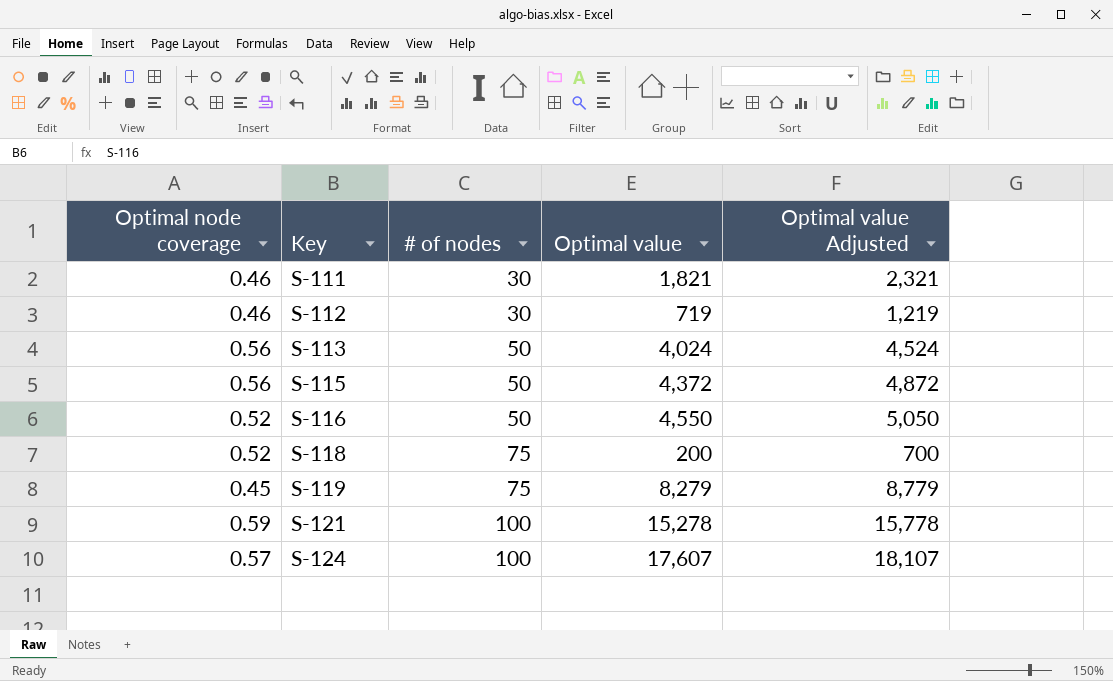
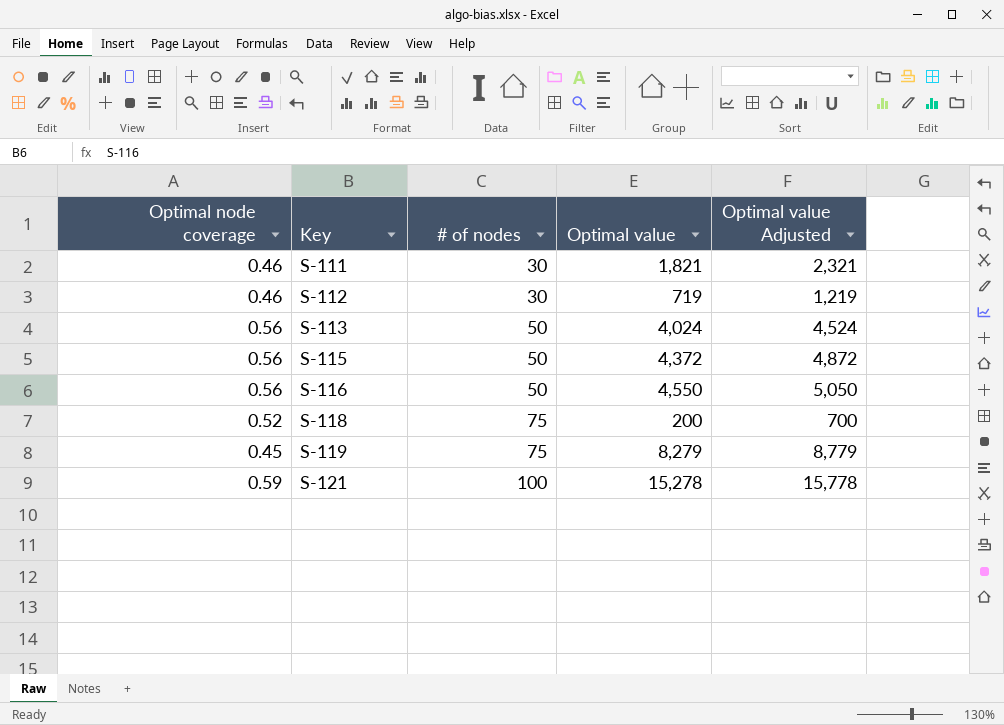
row S-124: 0.57 | 100 | 17,607 | 18,107 -> none
S-116 | Optimal node coverage: 0.52 -> 0.56

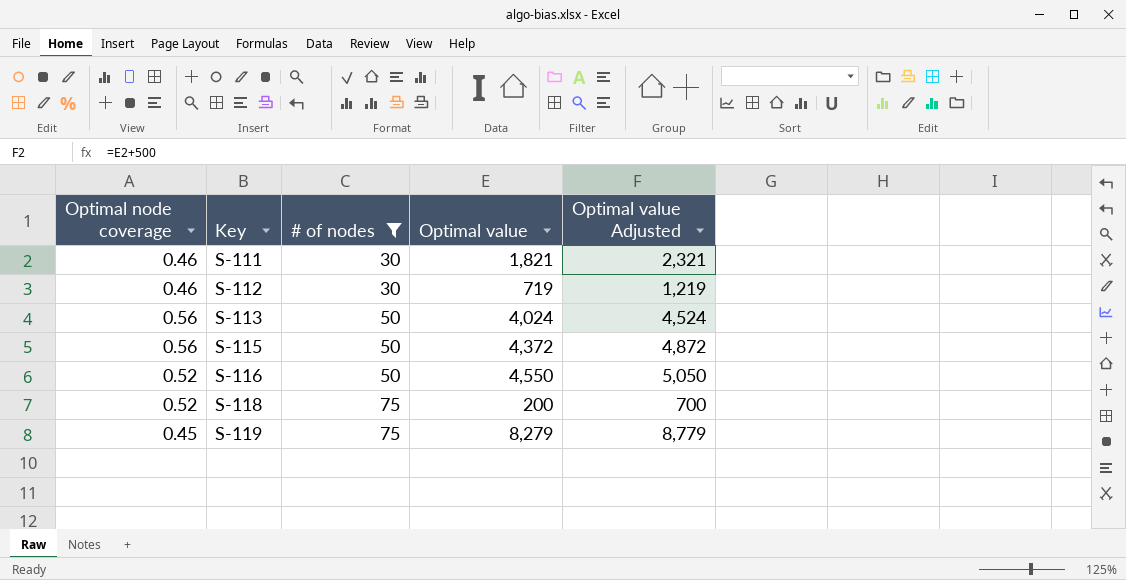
filter: none -> # of nodes != 100
S-116 | Optimal node coverage: 0.56 -> 0.52

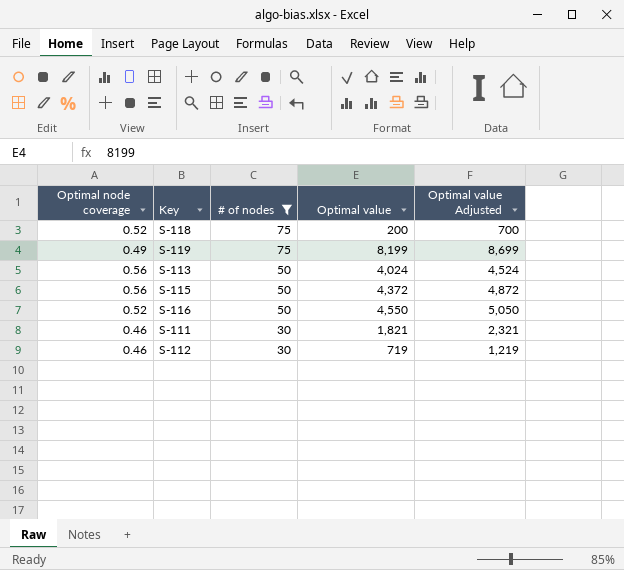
row order: Key ascending -> # of nodes descending
S-119 | Optimal node coverage: 0.45 -> 0.49
S-119 | Optimal value: 8,279 -> 8,199
S-119 | Optimal value Adjusted: 8,779 -> 8,699

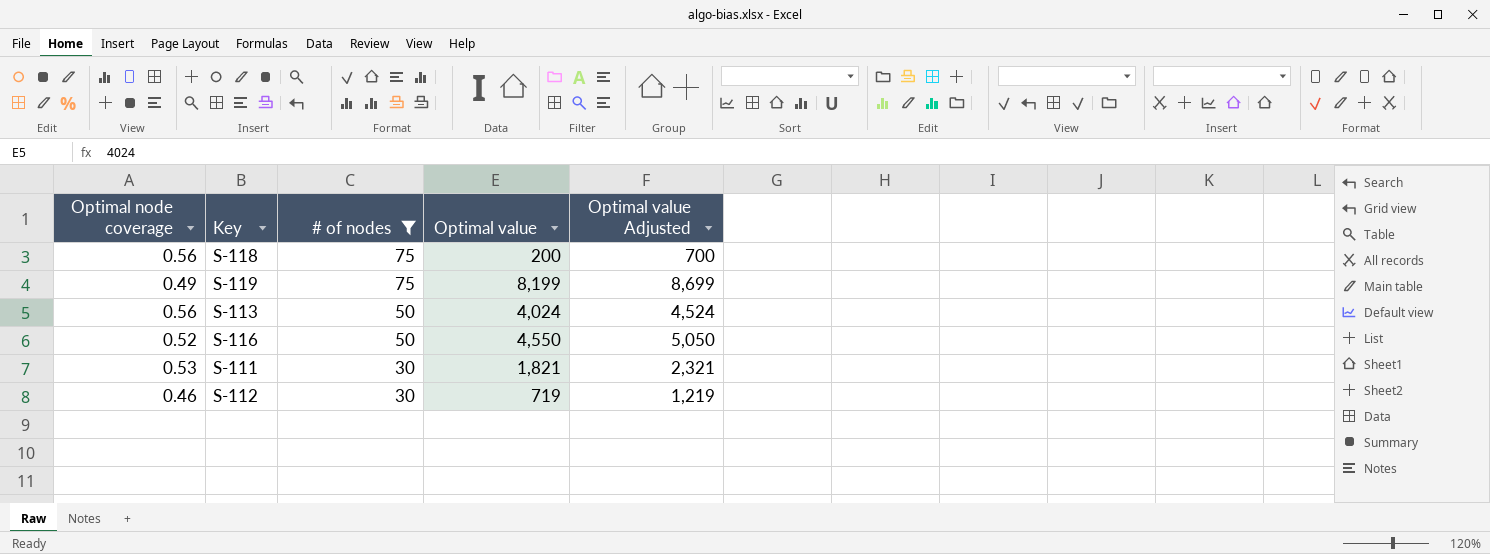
row S-115: 0.56 | 50 | 4,372 | 4,872 -> none
S-118 | Optimal node coverage: 0.52 -> 0.56
S-111 | Optimal node coverage: 0.46 -> 0.53

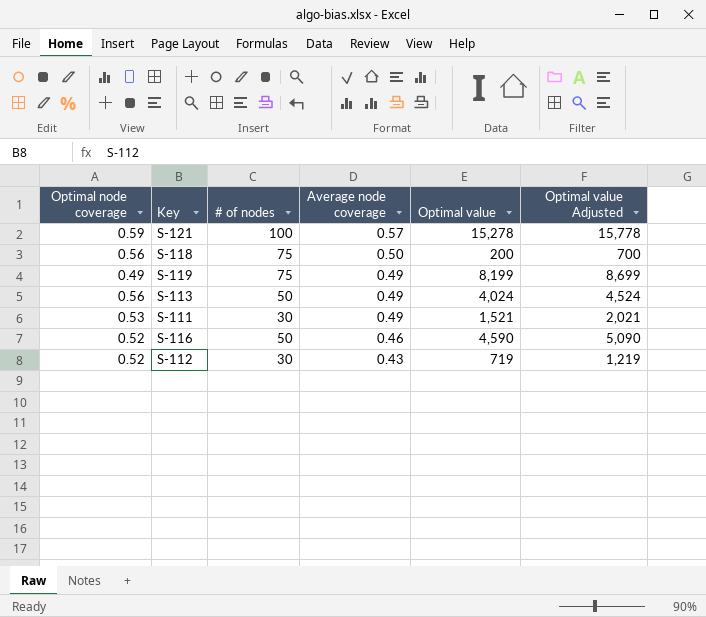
filter: # of nodes != 100 -> none
row order: # of nodes descending -> Average node coverage descending
column Average node coverage | position: none -> 4
S-111 | Optimal value: 1,821 -> 1,521
S-111 | Optimal value Adjusted: 2,321 -> 2,021
S-116 | Optimal value: 4,550 -> 4,590
S-116 | Optimal value Adjusted: 5,050 -> 5,090
S-112 | Optimal node coverage: 0.46 -> 0.52

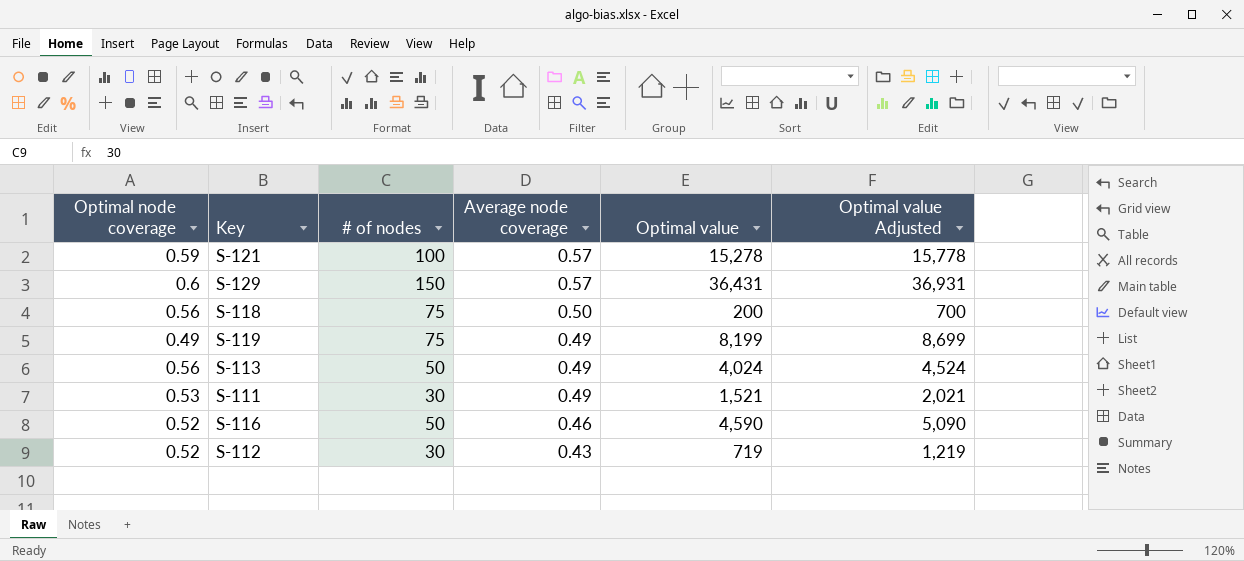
row S-129: none -> 0.6 | 150 | 0.57 | 36,431 | 36,931

